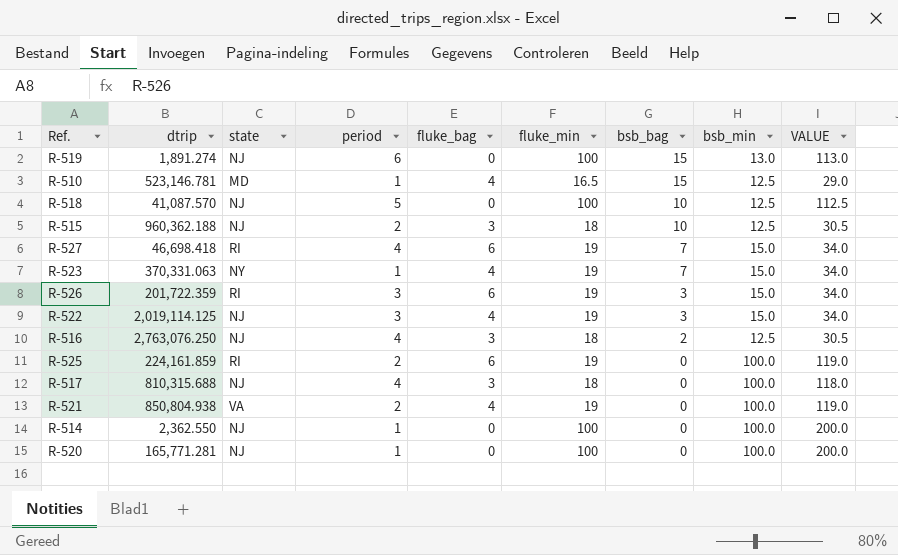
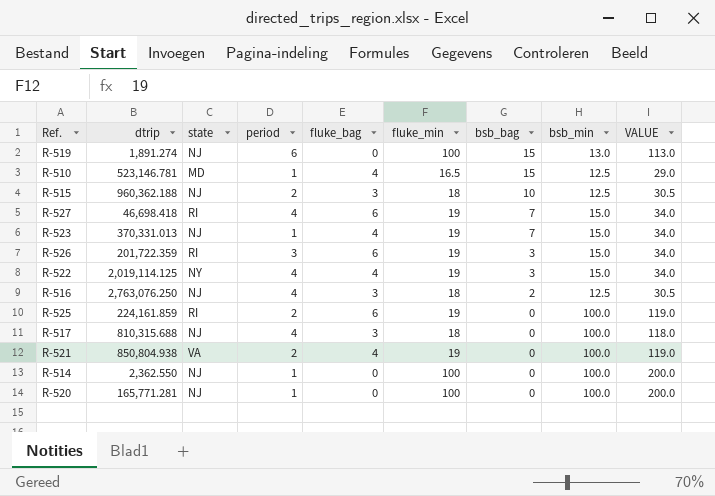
row R-518: 41,087.570 | NJ | 5 | 0 | 100 | 10 | 12.5 | 112.5 -> none
R-523 | dtrip: 370,331.063 -> 370,331.013
R-523 | state: NY -> NJ
R-522 | state: NJ -> NY
R-522 | period: 3 -> 4

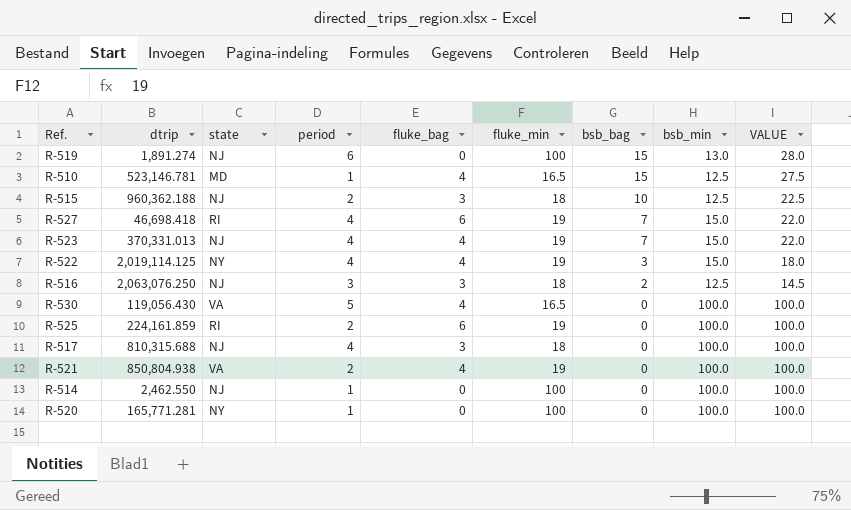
column VALUE | formula: [fluke_min] + [bsb_min] -> [bsb_bag] + [bsb_min]
row R-526: 201,722.359 | RI | 3 | 6 | 19 | 3 | 15.0 | 34.0 -> none
R-523 | period: 1 -> 4
R-516 | dtrip: 2,763,076.250 -> 2,063,076.250
R-516 | period: 4 -> 3
row R-530: none -> 119,056.430 | VA | 5 | 4 | 16.5 | 0 | 100.0 | 100.0
R-514 | dtrip: 2,362.550 -> 2,462.550
R-520 | state: NJ -> NY

